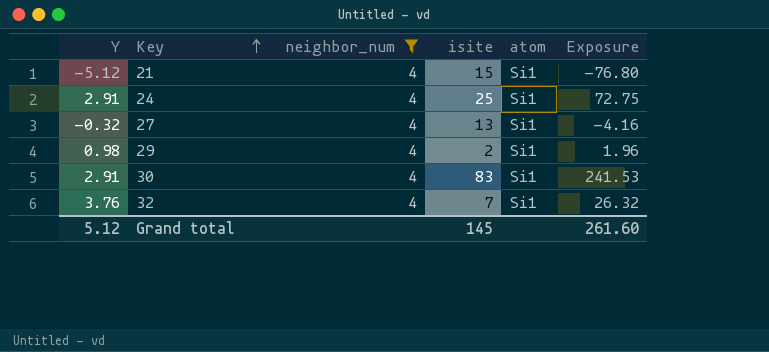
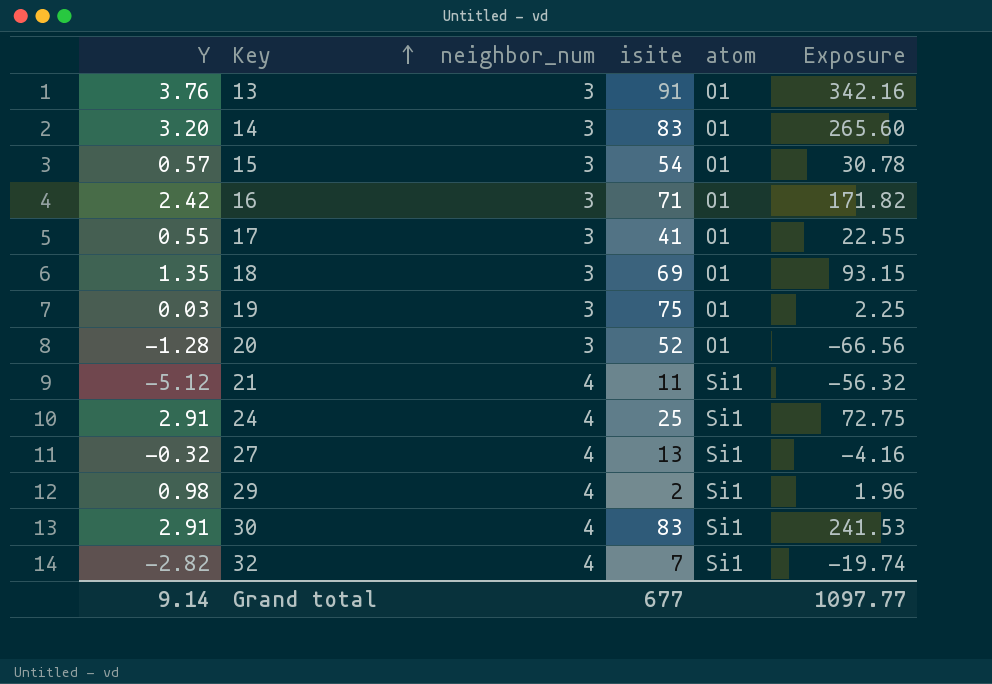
filter: neighbor_num = 4 -> none
21 | isite: 15 -> 11
21 | Exposure: -76.80 -> -56.32
32 | Y: 3.76 -> -2.82
32 | Exposure: 26.32 -> -19.74
Grand total | Y: 5.12 -> 9.14
Grand total | isite: 145 -> 677
Grand total | Exposure: 261.60 -> 1097.77

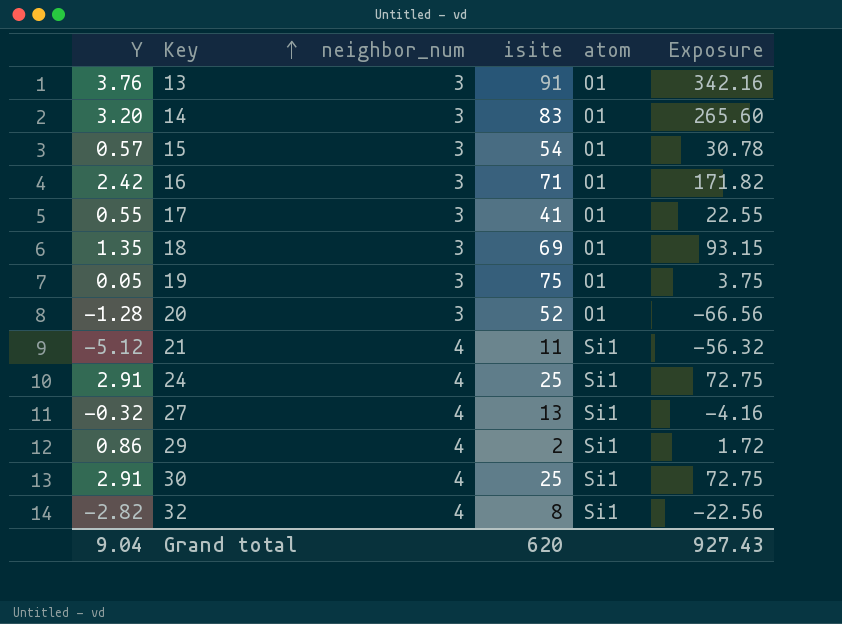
19 | Y: 0.03 -> 0.05
19 | Exposure: 2.25 -> 3.75
29 | Y: 0.98 -> 0.86
29 | Exposure: 1.96 -> 1.72
30 | isite: 83 -> 25
30 | Exposure: 241.53 -> 72.75
32 | isite: 7 -> 8
32 | Exposure: -19.74 -> -22.56
Grand total | Y: 9.14 -> 9.04
Grand total | isite: 677 -> 620
Grand total | Exposure: 1097.77 -> 927.43

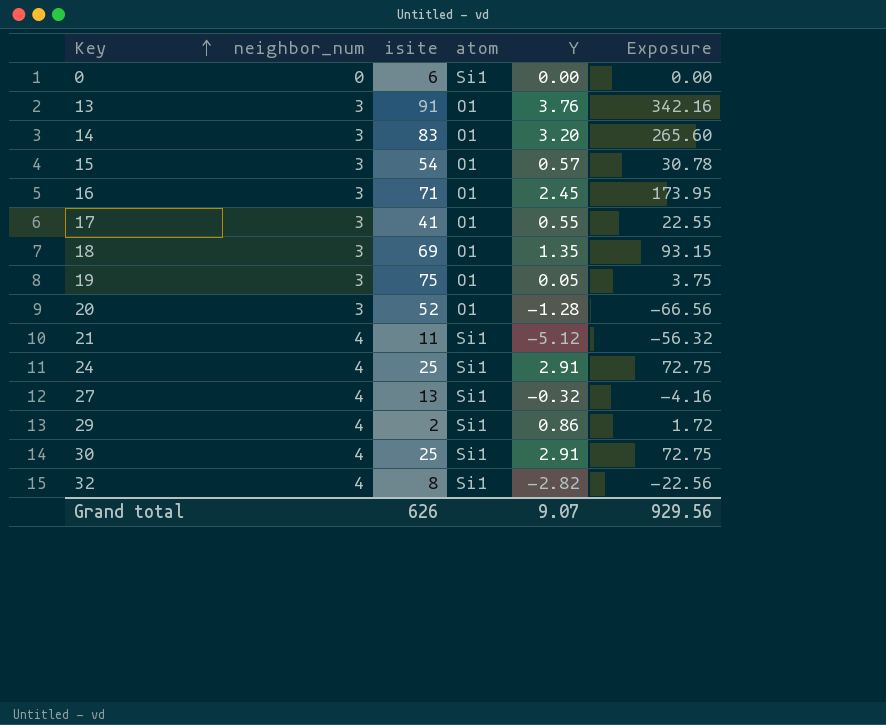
column Y | position: 1 -> 5
row 0: none -> 0 | 6 | Si1 | 0.00 | 0.00
16 | Y: 2.42 -> 2.45
16 | Exposure: 171.82 -> 173.95
Grand total | isite: 620 -> 626
Grand total | Y: 9.04 -> 9.07
Grand total | Exposure: 927.43 -> 929.56

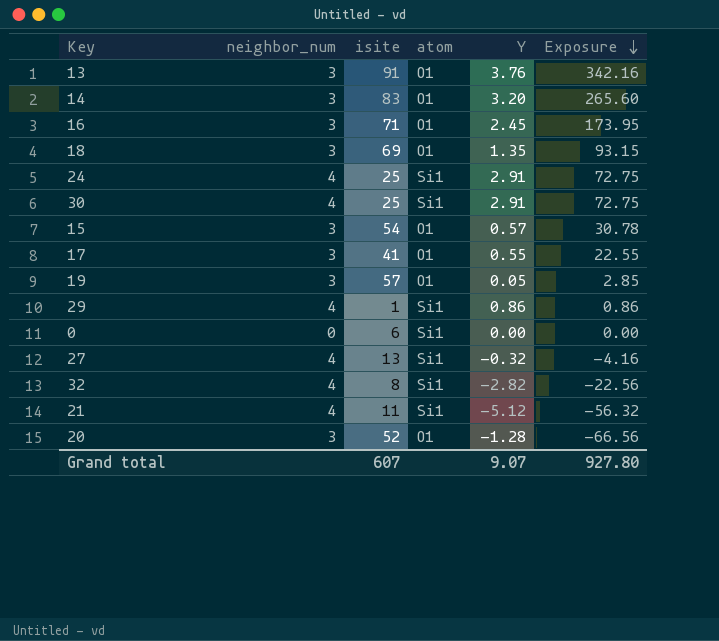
row order: Key ascending -> Exposure descending
19 | isite: 75 -> 57
19 | Exposure: 3.75 -> 2.85
29 | isite: 2 -> 1
29 | Exposure: 1.72 -> 0.86
Grand total | isite: 626 -> 607
Grand total | Exposure: 929.56 -> 927.80

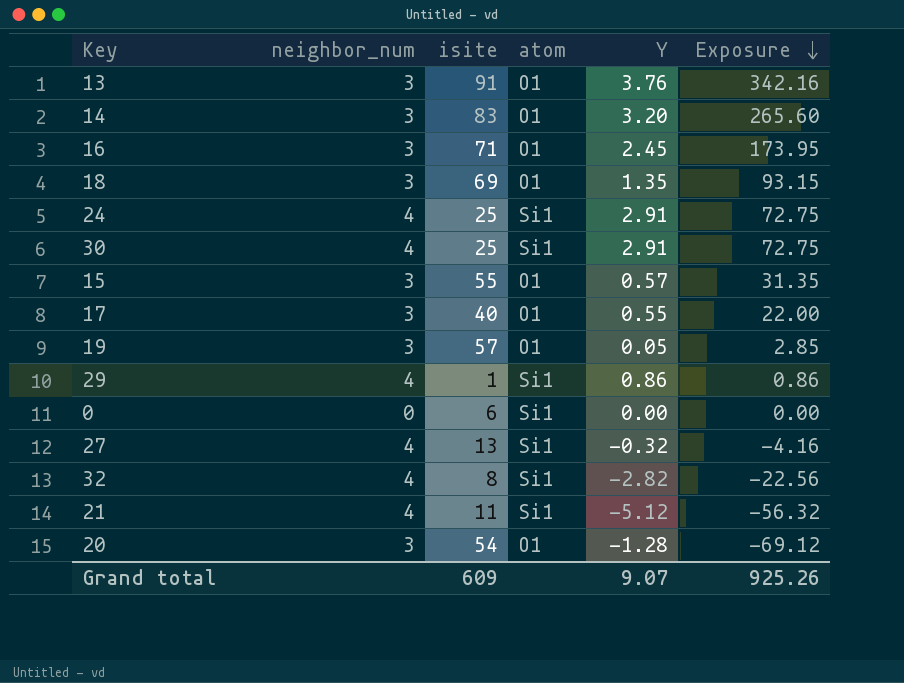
15 | isite: 54 -> 55
15 | Exposure: 30.78 -> 31.35
17 | isite: 41 -> 40
17 | Exposure: 22.55 -> 22.00
20 | isite: 52 -> 54
20 | Exposure: -66.56 -> -69.12
Grand total | isite: 607 -> 609
Grand total | Exposure: 927.80 -> 925.26

